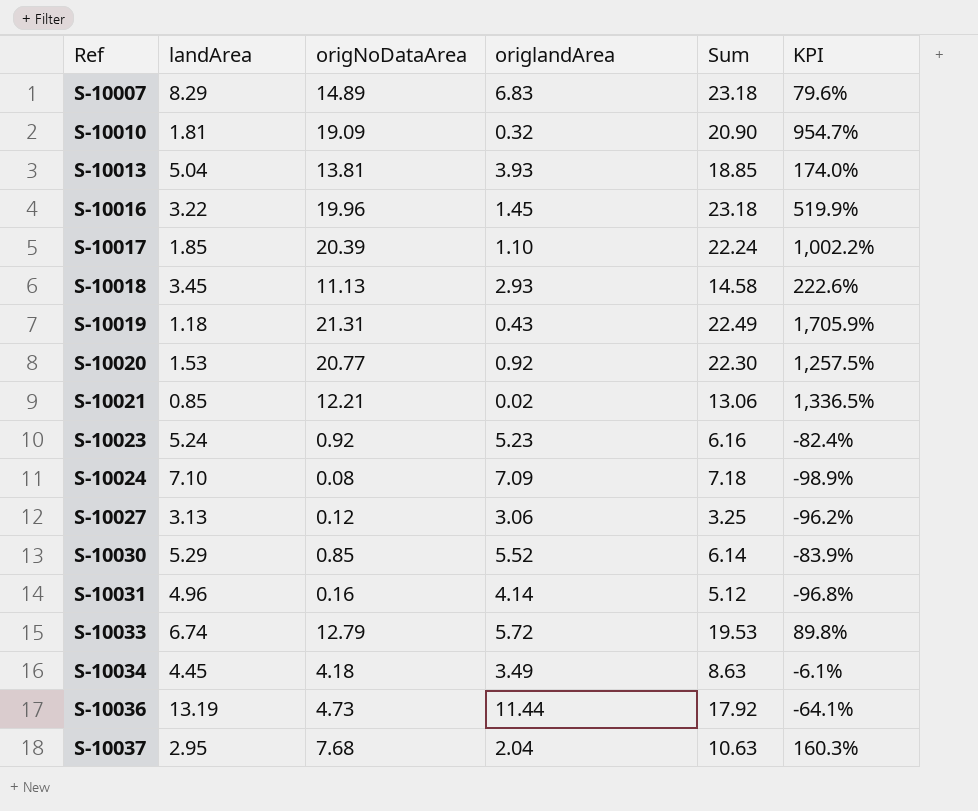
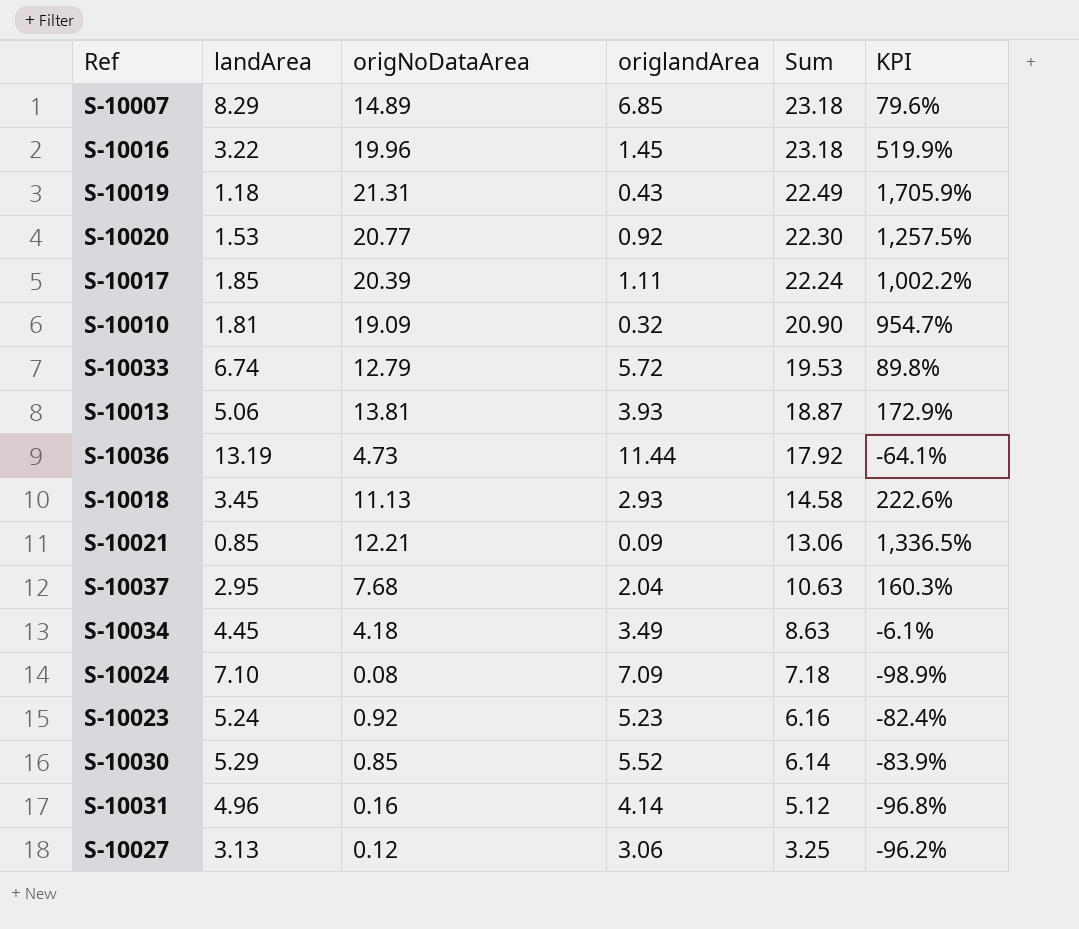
row order: Ref ascending -> Sum descending
S-10007 | origlandArea: 6.83 -> 6.85
S-10017 | origlandArea: 1.10 -> 1.11
S-10013 | landArea: 5.04 -> 5.06
S-10013 | Sum: 18.85 -> 18.87
S-10013 | KPI: 174.0% -> 172.9%
S-10021 | origlandArea: 0.02 -> 0.09

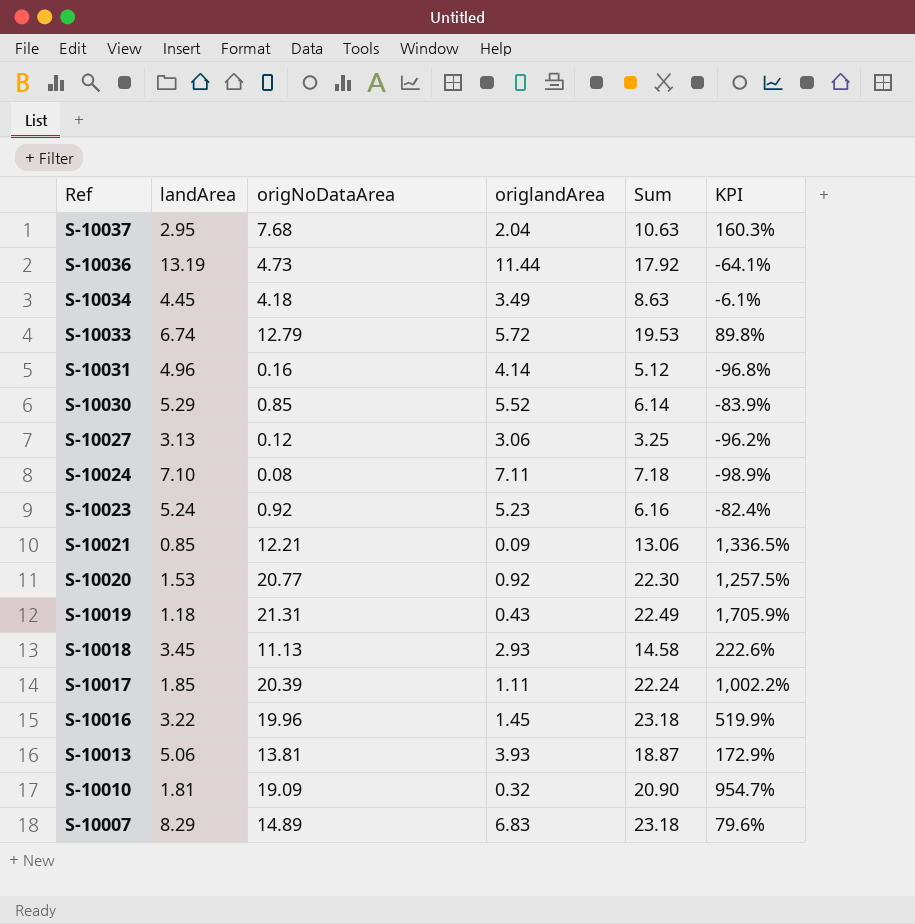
row order: Sum descending -> Ref descending
S-10024 | origlandArea: 7.09 -> 7.11
S-10007 | origlandArea: 6.85 -> 6.83

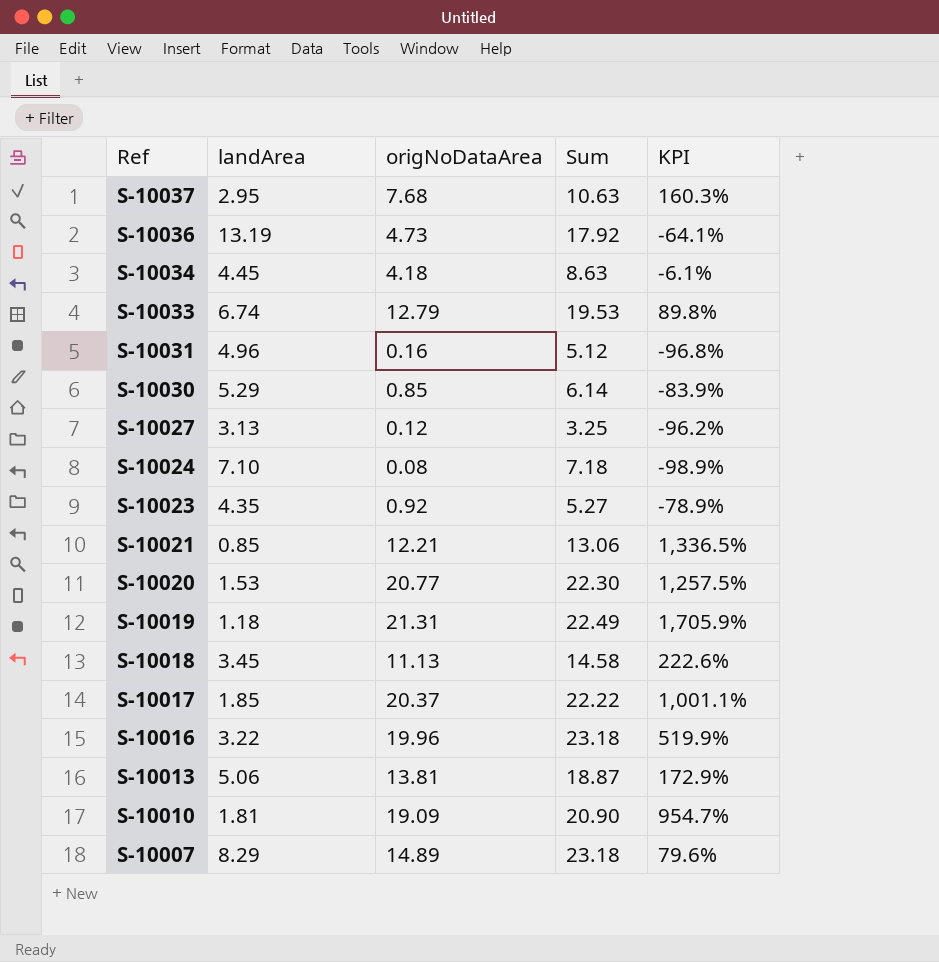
column origlandArea | position: 4 -> none
S-10023 | landArea: 5.24 -> 4.35
S-10023 | Sum: 6.16 -> 5.27
S-10023 | KPI: -82.4% -> -78.9%
S-10017 | origNoDataArea: 20.39 -> 20.37
S-10017 | Sum: 22.24 -> 22.22
S-10017 | KPI: 1,002.2% -> 1,001.1%

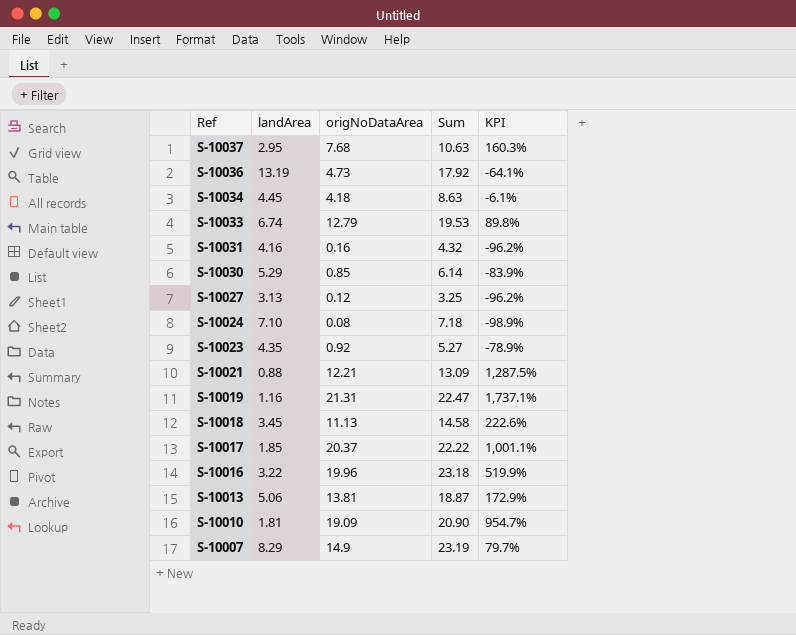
row S-10020: 1.53 | 20.77 | 22.30 | 1,257.5% -> none
S-10031 | landArea: 4.96 -> 4.16
S-10031 | Sum: 5.12 -> 4.32
S-10031 | KPI: -96.8% -> -96.2%
S-10021 | landArea: 0.85 -> 0.88
S-10021 | Sum: 13.06 -> 13.09
S-10021 | KPI: 1,336.5% -> 1,287.5%
S-10019 | landArea: 1.18 -> 1.16
S-10019 | Sum: 22.49 -> 22.47
S-10019 | KPI: 1,705.9% -> 1,737.1%
S-10007 | origNoDataArea: 14.89 -> 14.9
S-10007 | Sum: 23.18 -> 23.19
S-10007 | KPI: 79.6% -> 79.7%

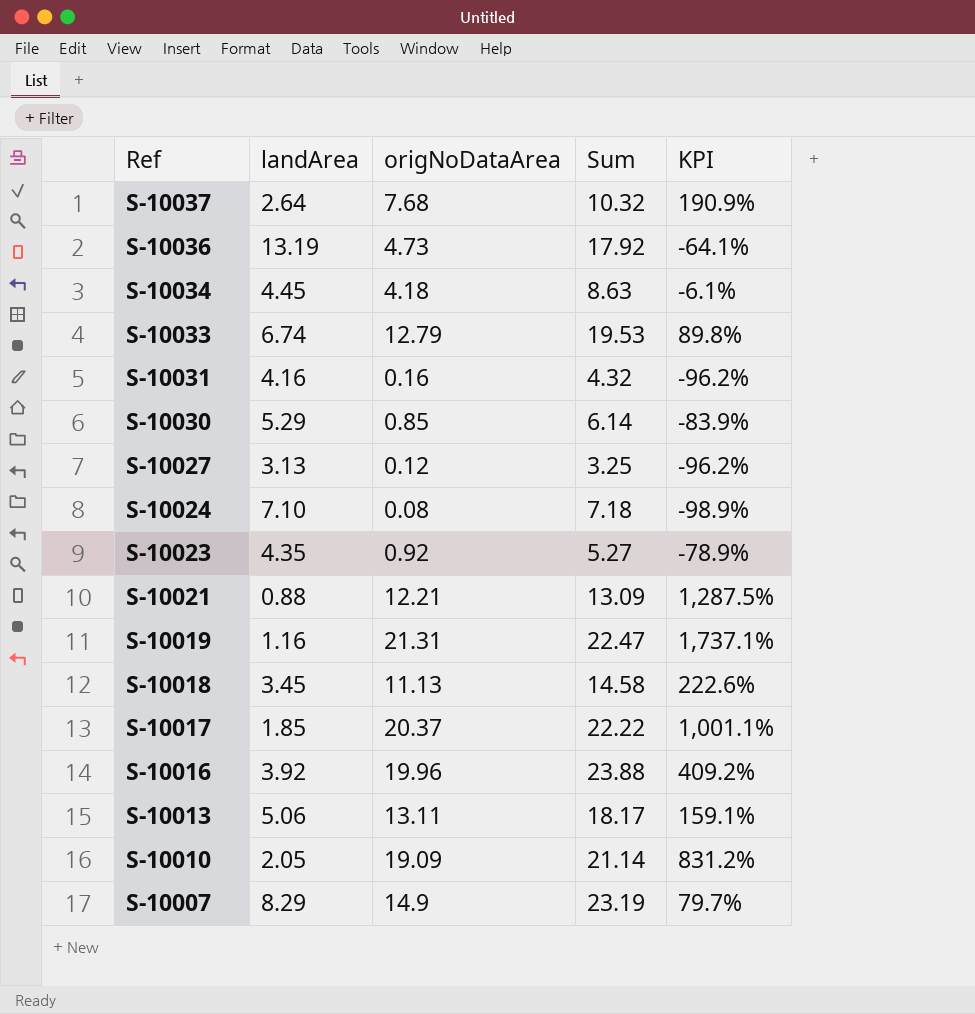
S-10037 | landArea: 2.95 -> 2.64
S-10037 | Sum: 10.63 -> 10.32
S-10037 | KPI: 160.3% -> 190.9%
S-10016 | landArea: 3.22 -> 3.92
S-10016 | Sum: 23.18 -> 23.88
S-10016 | KPI: 519.9% -> 409.2%
S-10013 | origNoDataArea: 13.81 -> 13.11
S-10013 | Sum: 18.87 -> 18.17
S-10013 | KPI: 172.9% -> 159.1%
S-10010 | landArea: 1.81 -> 2.05
S-10010 | Sum: 20.90 -> 21.14
S-10010 | KPI: 954.7% -> 831.2%

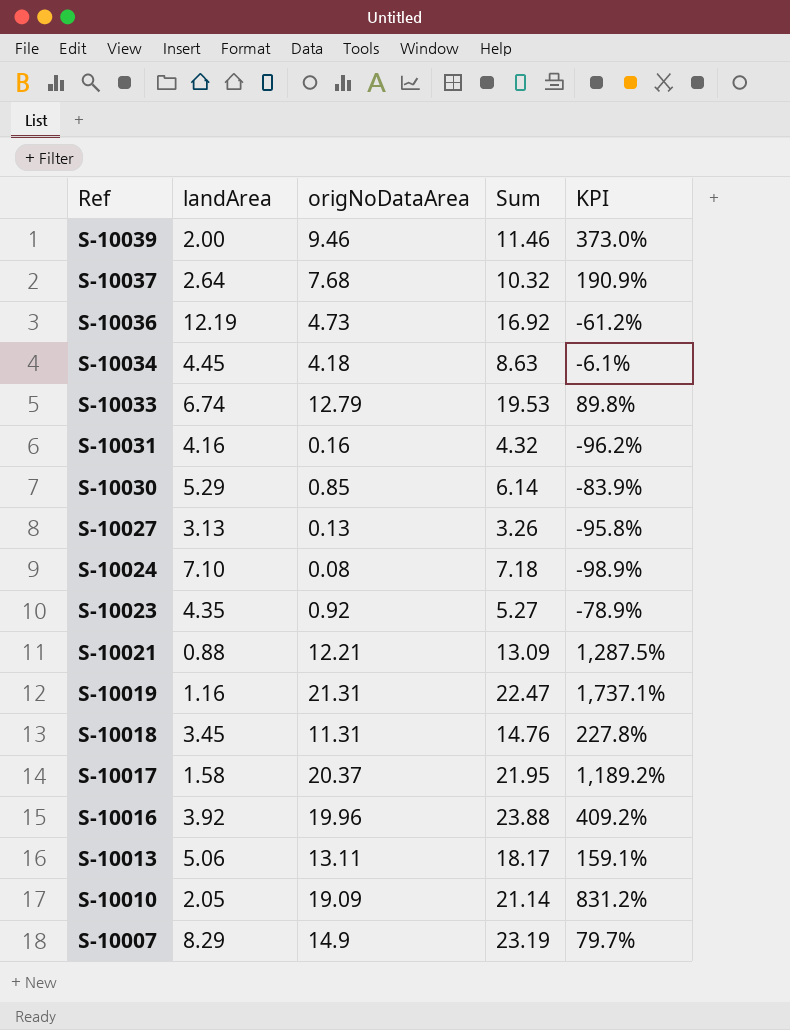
row S-10039: none -> 2.00 | 9.46 | 11.46 | 373.0%
S-10036 | landArea: 13.19 -> 12.19
S-10036 | Sum: 17.92 -> 16.92
S-10036 | KPI: -64.1% -> -61.2%
S-10027 | origNoDataArea: 0.12 -> 0.13
S-10027 | Sum: 3.25 -> 3.26
S-10027 | KPI: -96.2% -> -95.8%
S-10018 | origNoDataArea: 11.13 -> 11.31
S-10018 | Sum: 14.58 -> 14.76
S-10018 | KPI: 222.6% -> 227.8%
S-10017 | landArea: 1.85 -> 1.58
S-10017 | Sum: 22.22 -> 21.95
S-10017 | KPI: 1,001.1% -> 1,189.2%

